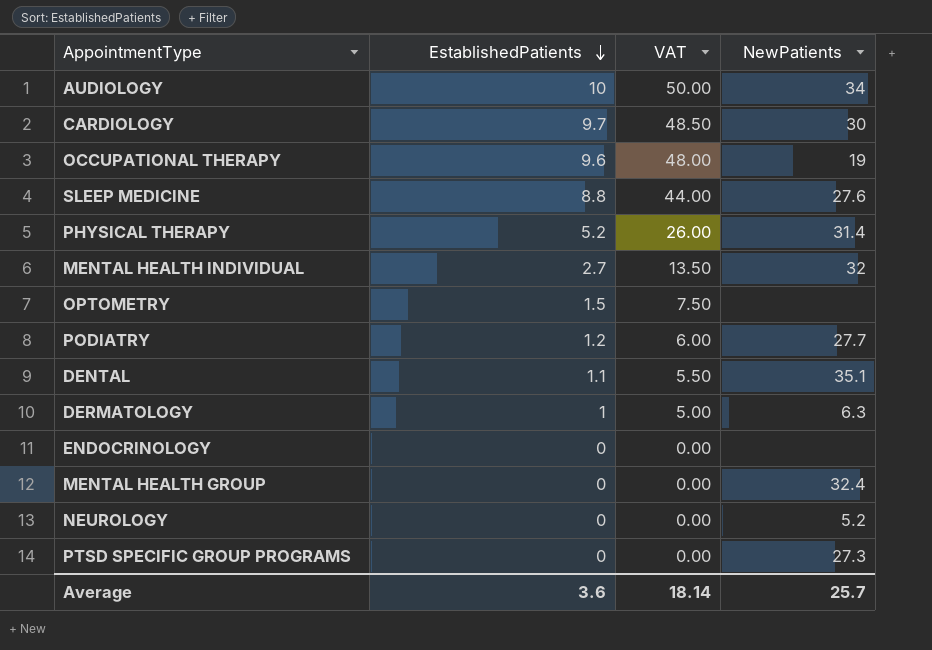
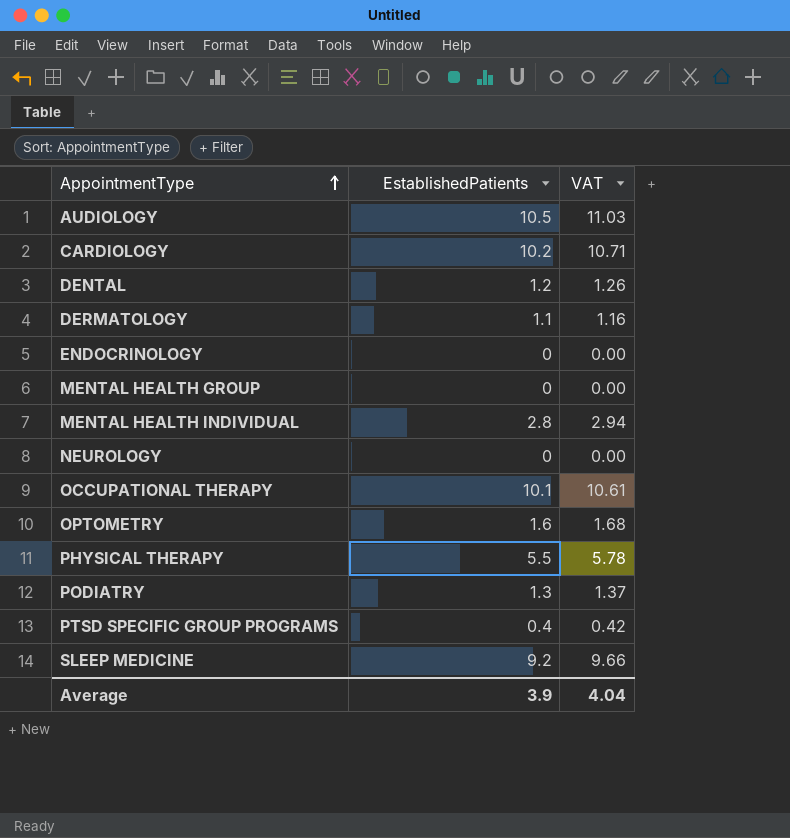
row order: EstablishedPatients descending -> AppointmentType ascending
column NewPatients | position: 4 -> none
column VAT | formula: [EstablishedPatients] * 5 -> [EstablishedPatients] * 1.05
AUDIOLOGY | EstablishedPatients: 10 -> 10.5
CARDIOLOGY | EstablishedPatients: 9.7 -> 10.2
DENTAL | EstablishedPatients: 1.1 -> 1.2
DERMATOLOGY | EstablishedPatients: 1 -> 1.1
MENTAL HEALTH INDIVIDUAL | EstablishedPatients: 2.7 -> 2.8
OCCUPATIONAL THERAPY | EstablishedPatients: 9.6 -> 10.1
OPTOMETRY | EstablishedPatients: 1.5 -> 1.6
PHYSICAL THERAPY | EstablishedPatients: 5.2 -> 5.5
PODIATRY | EstablishedPatients: 1.2 -> 1.3
PTSD SPECIFIC GROUP PROGRAMS | EstablishedPatients: 0 -> 0.4
SLEEP MEDICINE | EstablishedPatients: 8.8 -> 9.2
Average | EstablishedPatients: 3.6 -> 3.9
Average | VAT: 18.14 -> 4.04

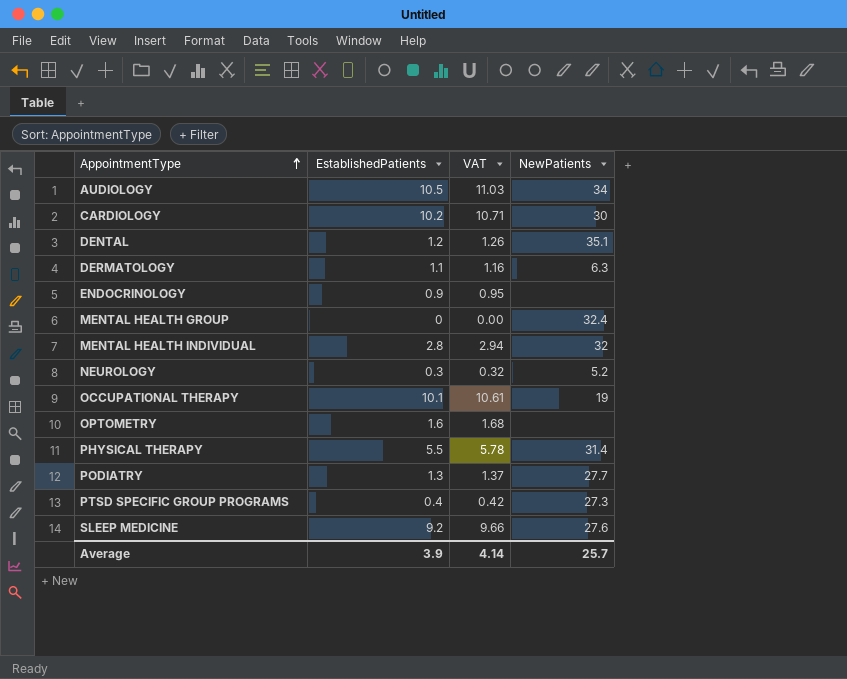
column NewPatients | position: none -> 4
ENDOCRINOLOGY | EstablishedPatients: 0 -> 0.9
ENDOCRINOLOGY | VAT: 0.00 -> 0.95
NEUROLOGY | EstablishedPatients: 0 -> 0.3
NEUROLOGY | VAT: 0.00 -> 0.32
Average | VAT: 4.04 -> 4.14

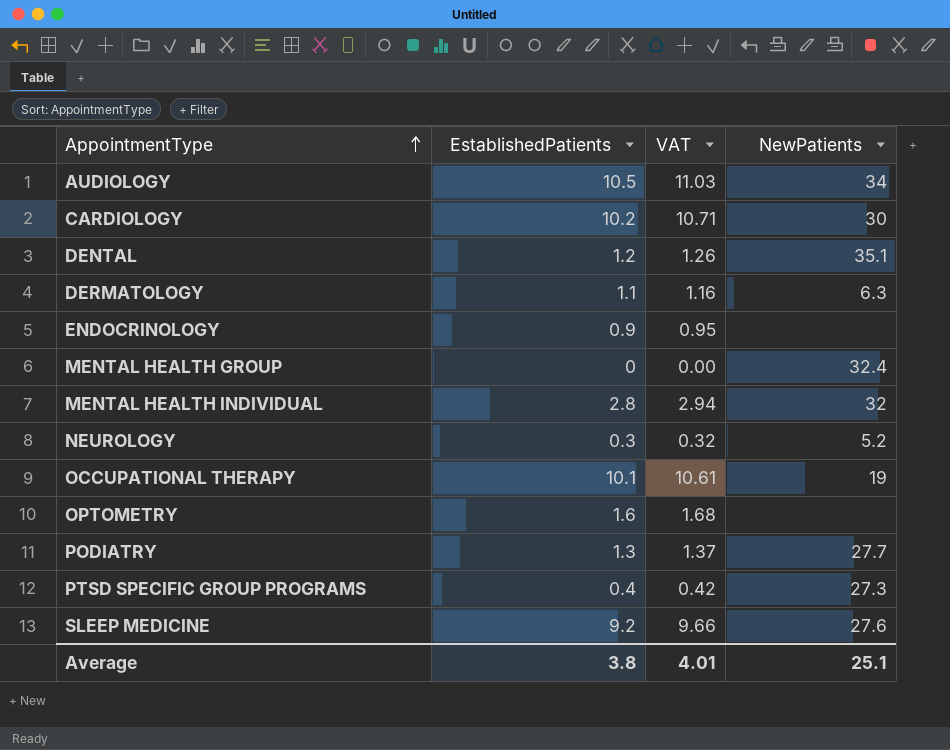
row PHYSICAL THERAPY: 5.5 | 5.78 | 31.4 -> none
Average | EstablishedPatients: 3.9 -> 3.8
Average | VAT: 4.14 -> 4.01
Average | NewPatients: 25.7 -> 25.1

